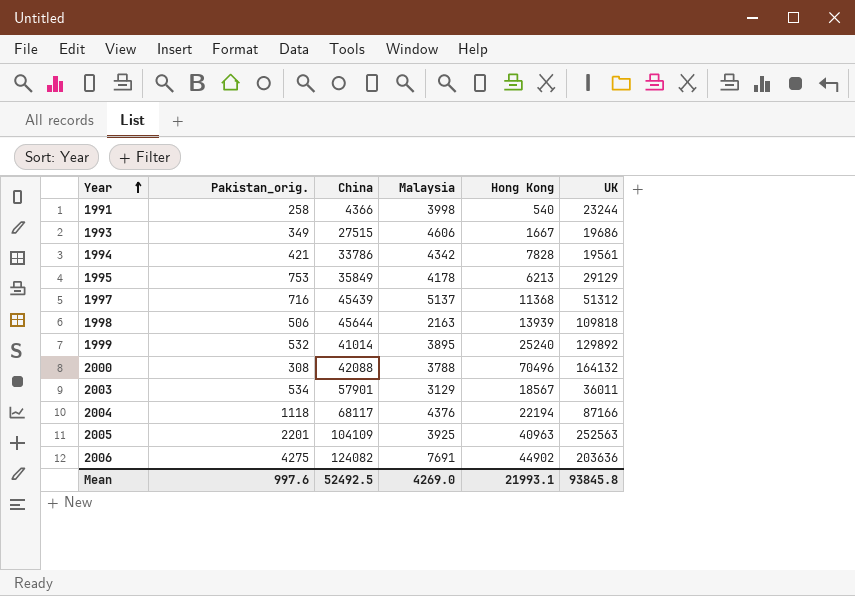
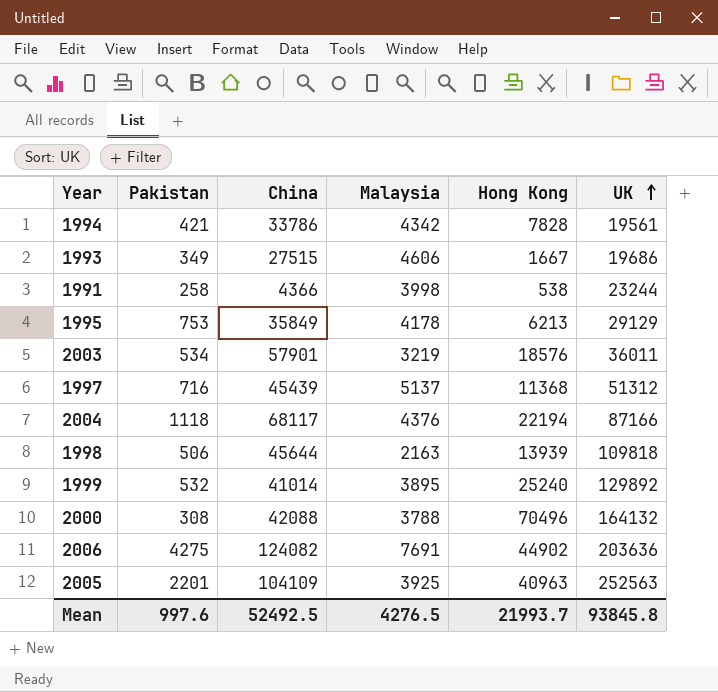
row order: Year ascending -> UK ascending
column name: Pakistan_orig. -> Pakistan
1991 | Hong Kong: 540 -> 538
2003 | Malaysia: 3129 -> 3219
2003 | Hong Kong: 18567 -> 18576
Mean | Malaysia: 4269.0 -> 4276.5
Mean | Hong Kong: 21993.1 -> 21993.7

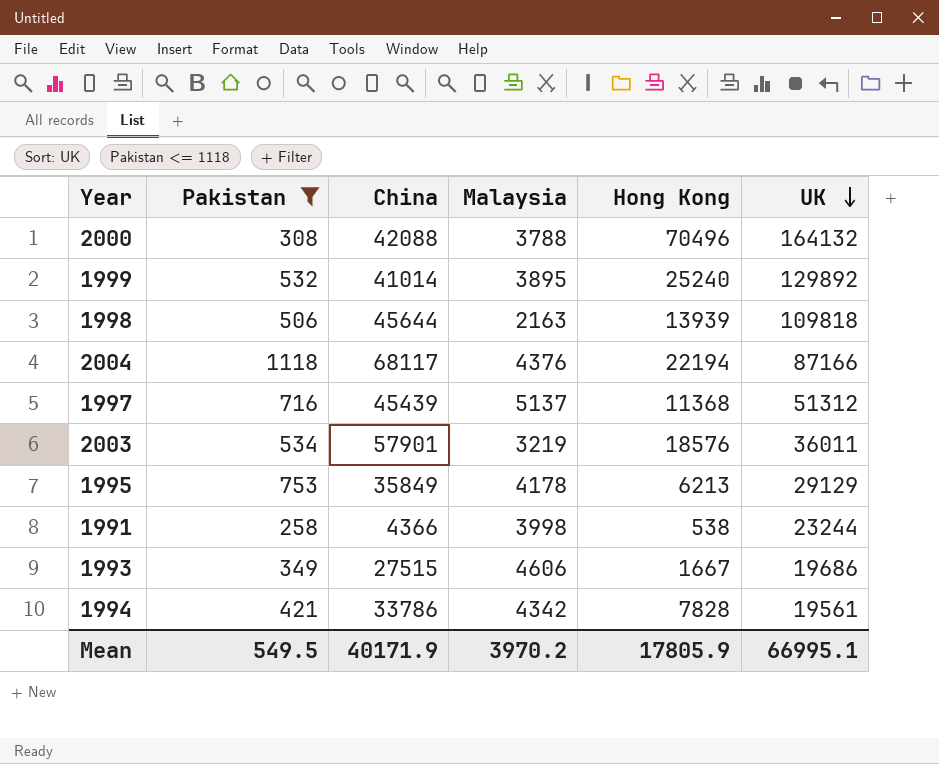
filter: none -> Pakistan <= 1118
row order: UK ascending -> UK descending
Mean | Pakistan: 997.6 -> 549.5
Mean | China: 52492.5 -> 40171.9
Mean | Malaysia: 4276.5 -> 3970.2
Mean | Hong Kong: 21993.7 -> 17805.9
Mean | UK: 93845.8 -> 66995.1

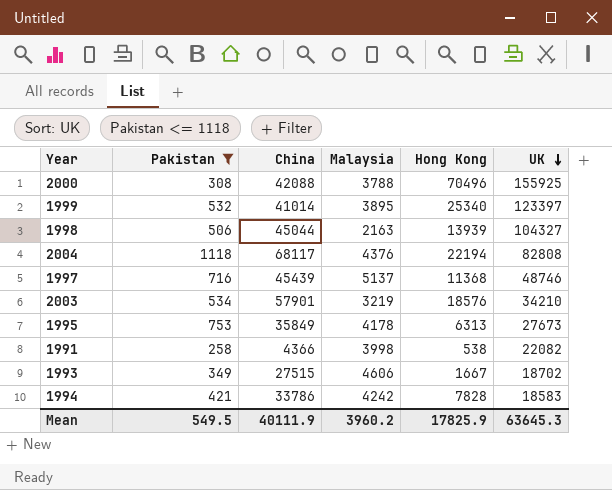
2000 | UK: 164132 -> 155925
1999 | Hong Kong: 25240 -> 25340
1999 | UK: 129892 -> 123397
1998 | China: 45644 -> 45044
1998 | UK: 109818 -> 104327
2004 | UK: 87166 -> 82808
1997 | UK: 51312 -> 48746
2003 | UK: 36011 -> 34210
1995 | Hong Kong: 6213 -> 6313
1995 | UK: 29129 -> 27673
1991 | UK: 23244 -> 22082
1993 | UK: 19686 -> 18702
1994 | Malaysia: 4342 -> 4242
1994 | UK: 19561 -> 18583
Mean | China: 40171.9 -> 40111.9
Mean | Malaysia: 3970.2 -> 3960.2
Mean | Hong Kong: 17805.9 -> 17825.9
Mean | UK: 66995.1 -> 63645.3

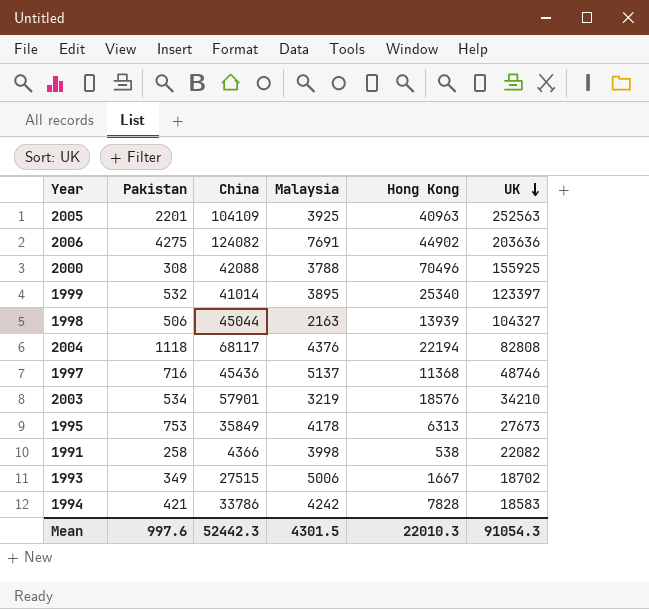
filter: Pakistan <= 1118 -> none
1997 | China: 45439 -> 45436
1993 | Malaysia: 4606 -> 5006
Mean | Pakistan: 549.5 -> 997.6
Mean | China: 40111.9 -> 52442.3
Mean | Malaysia: 3960.2 -> 4301.5
Mean | Hong Kong: 17825.9 -> 22010.3
Mean | UK: 63645.3 -> 91054.3

